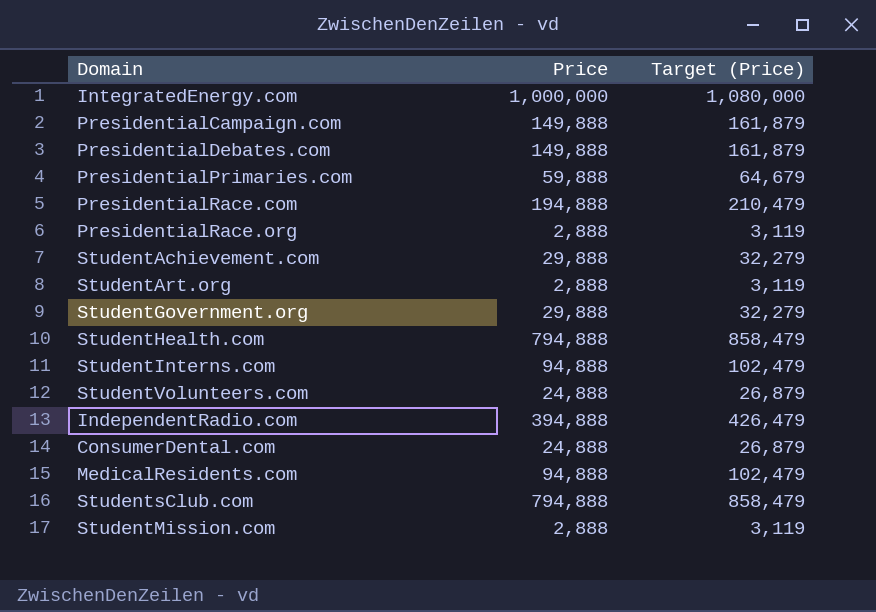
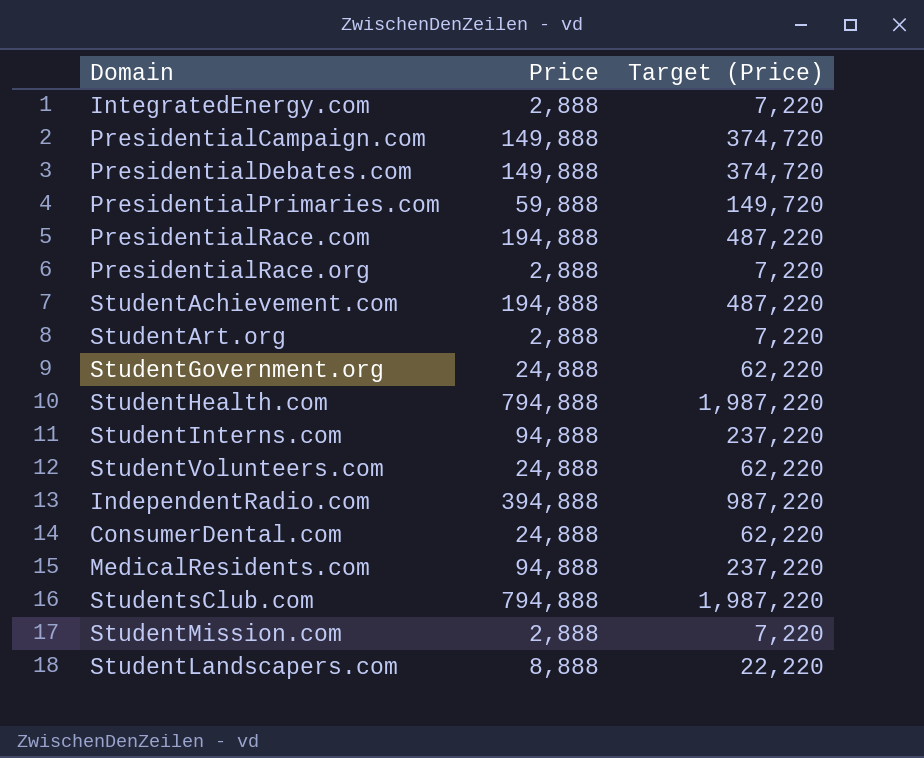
column Target (Price) | formula: [Price] * 1.08 -> [Price] * 2.5
IntegratedEnergy.com | Price: 1,000,000 -> 2,888
StudentAchievement.com | Price: 29,888 -> 194,888
StudentGovernment.org | Price: 29,888 -> 24,888
row StudentLandscapers.com: none -> 8,888 | 22,220

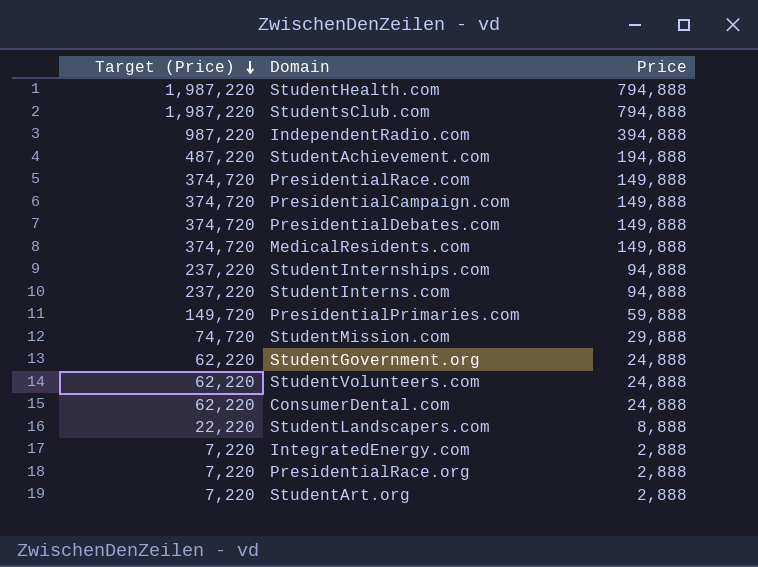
row order: none -> Target (Price) descending
column Target (Price) | position: 3 -> 1
PresidentialRace.com | Target (Price): 487,220 -> 374,720
PresidentialRace.com | Price: 194,888 -> 149,888
MedicalResidents.com | Target (Price): 237,220 -> 374,720
MedicalResidents.com | Price: 94,888 -> 149,888
row StudentInternships.com: none -> 237,220 | 94,888
StudentMission.com | Target (Price): 7,220 -> 74,720
StudentMission.com | Price: 2,888 -> 29,888

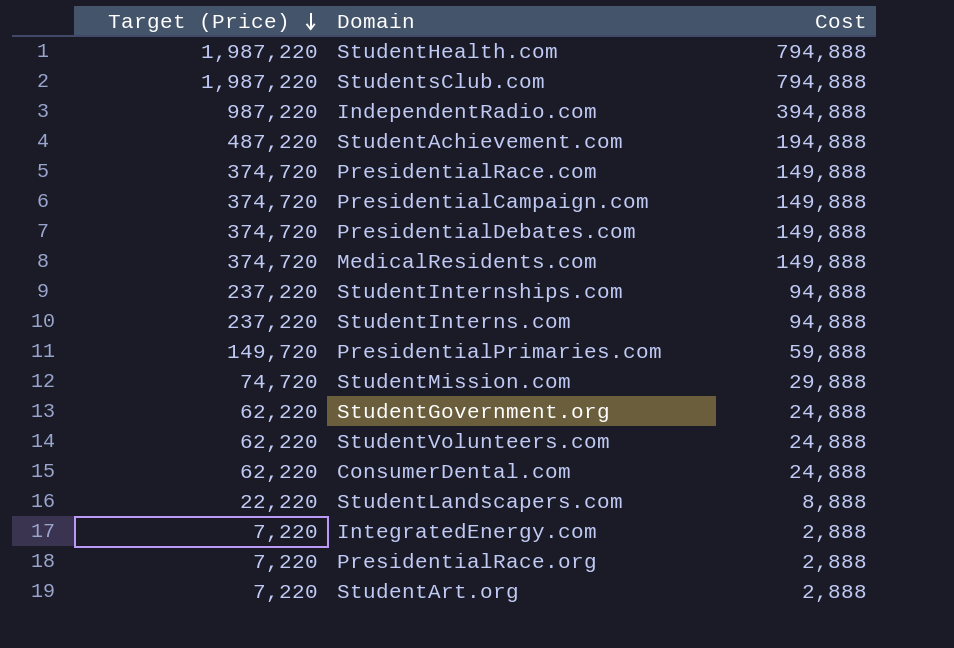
column name: Price -> Cost

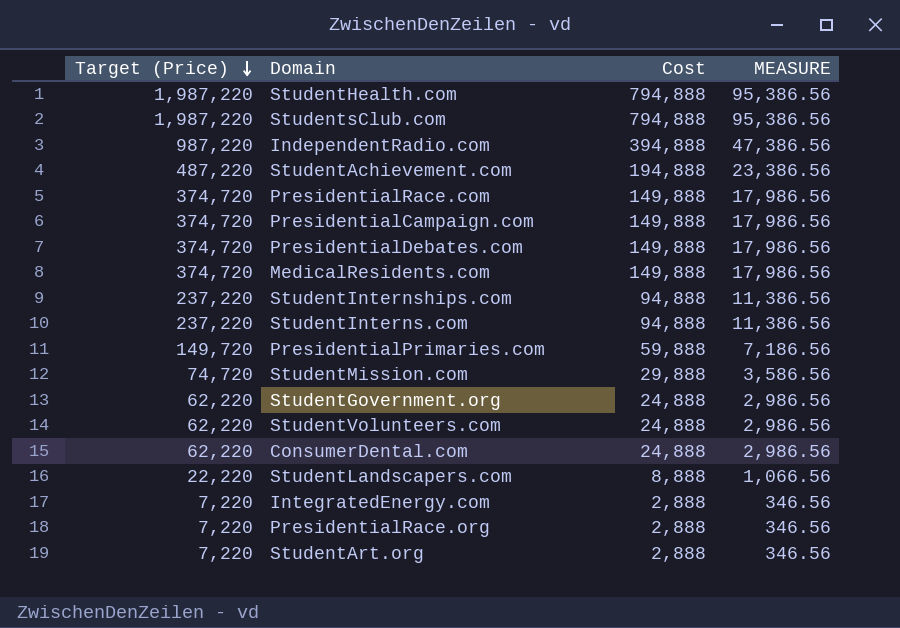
column MEASURE | formula: none -> [Cost] * 0.12

